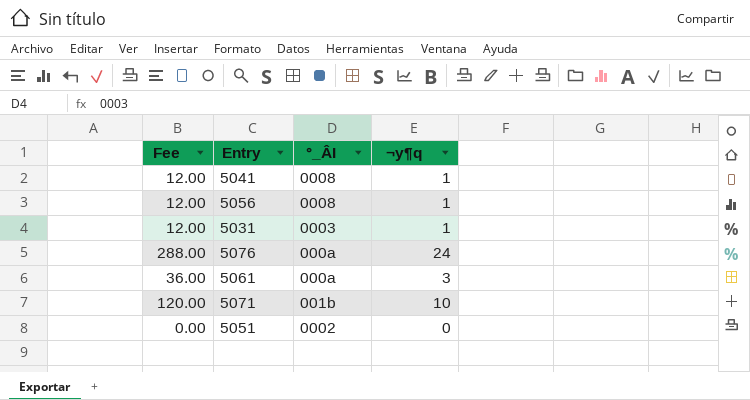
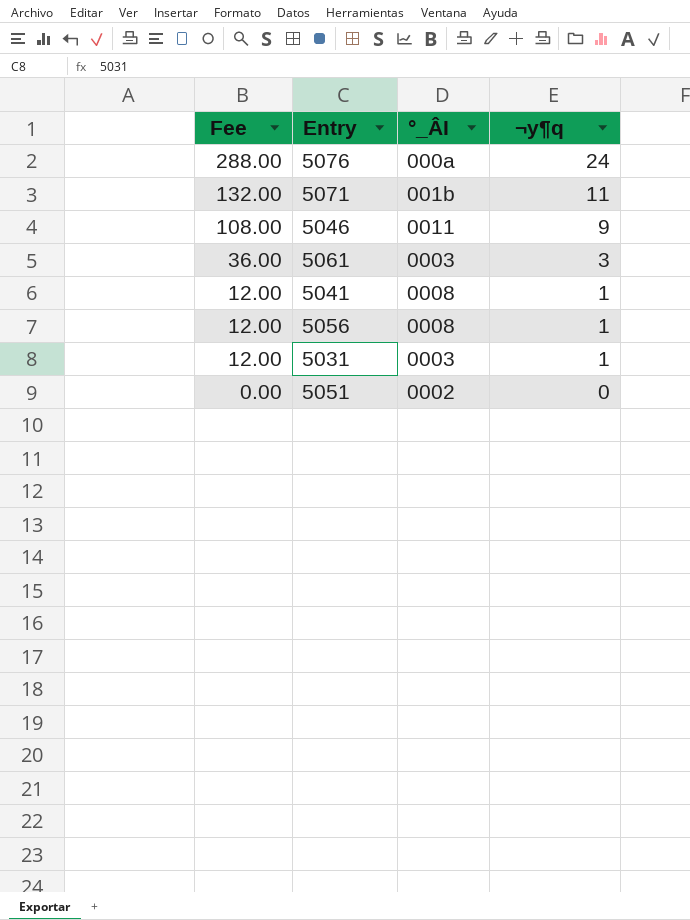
row order: none -> Fee descending
5071 | Fee: 120.00 -> 132.00
5071 | ¬y¶q: 10 -> 11
row 5046: none -> 108.00 | 0011 | 9
5061 | °_ÂI: 000a -> 0003

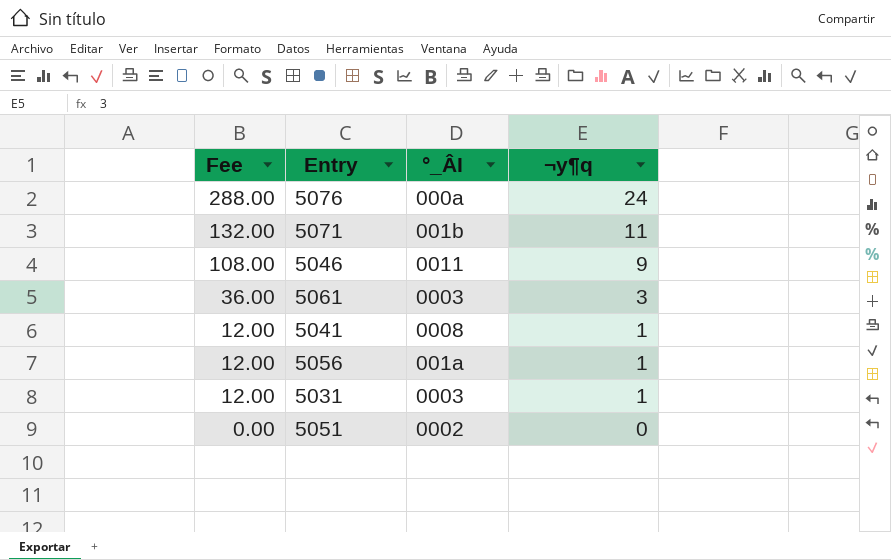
5056 | °_ÂI: 0008 -> 001a

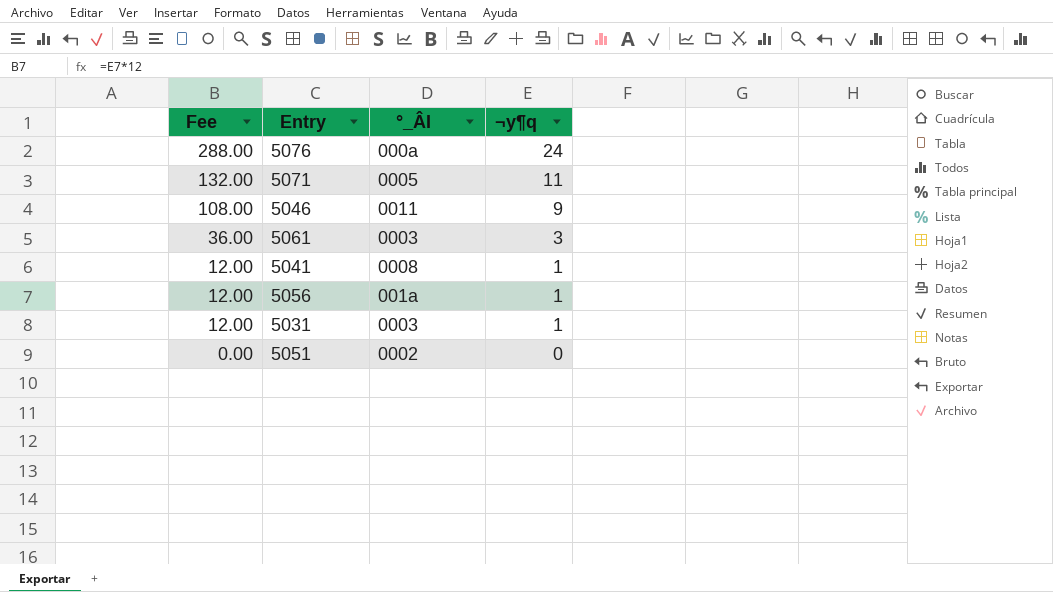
5071 | °_ÂI: 001b -> 0005

